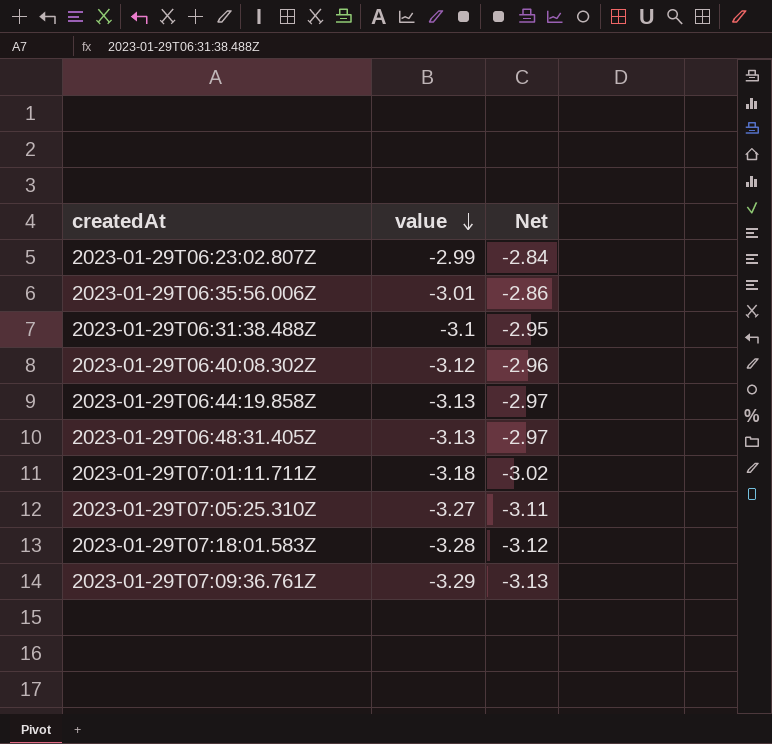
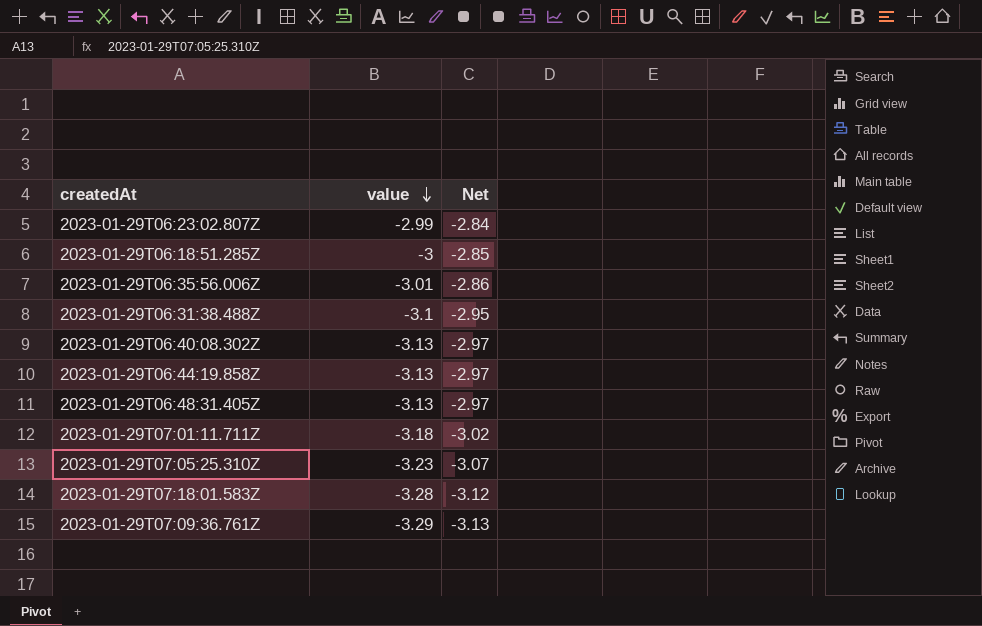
row 2023-01-29T06:18:51.285Z: none -> -3 | -2.85
2023-01-29T06:40:08.302Z | value: -3.12 -> -3.13
2023-01-29T06:40:08.302Z | Net: -2.96 -> -2.97
2023-01-29T07:05:25.310Z | value: -3.27 -> -3.23
2023-01-29T07:05:25.310Z | Net: -3.11 -> -3.07

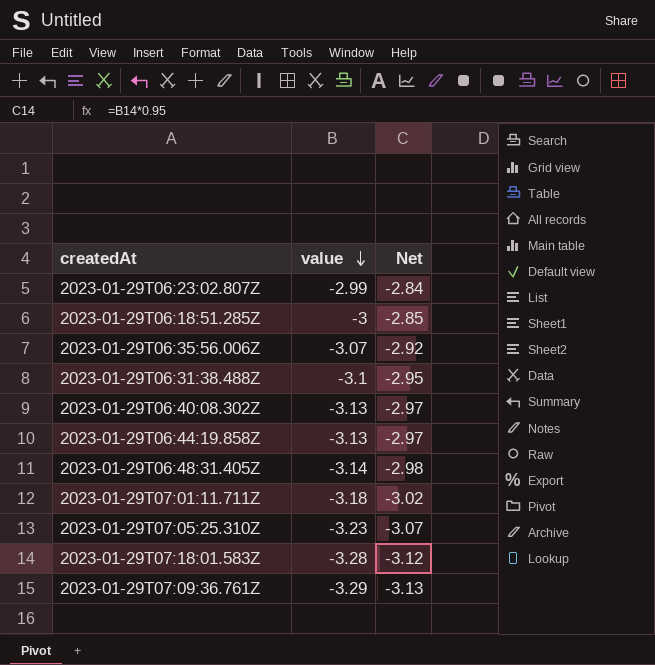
2023-01-29T06:35:56.006Z | value: -3.01 -> -3.07
2023-01-29T06:35:56.006Z | Net: -2.86 -> -2.92
2023-01-29T06:48:31.405Z | value: -3.13 -> -3.14
2023-01-29T06:48:31.405Z | Net: -2.97 -> -2.98

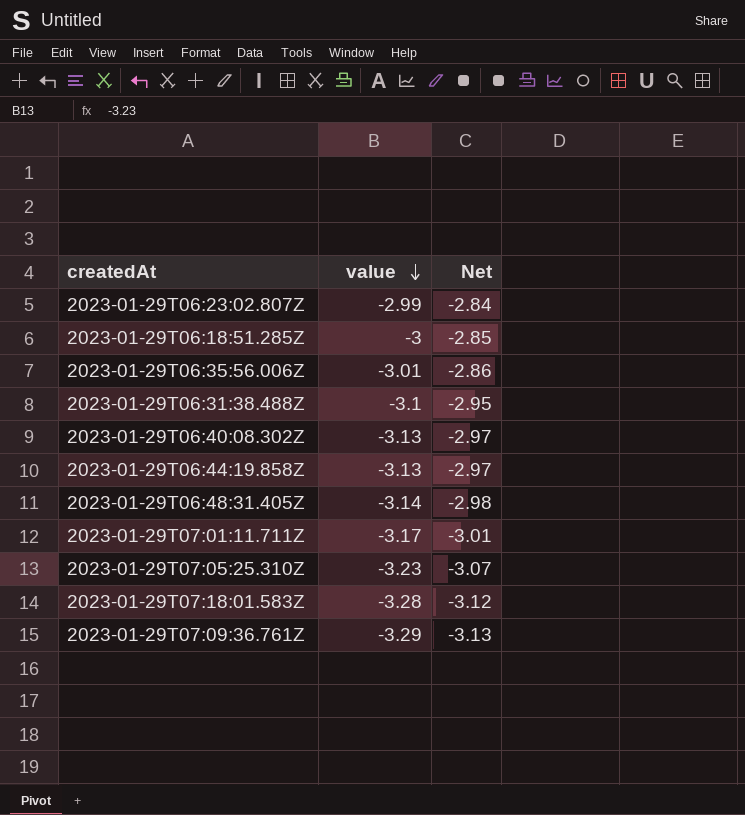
2023-01-29T06:35:56.006Z | value: -3.07 -> -3.01
2023-01-29T06:35:56.006Z | Net: -2.92 -> -2.86
2023-01-29T07:01:11.711Z | value: -3.18 -> -3.17
2023-01-29T07:01:11.711Z | Net: -3.02 -> -3.01

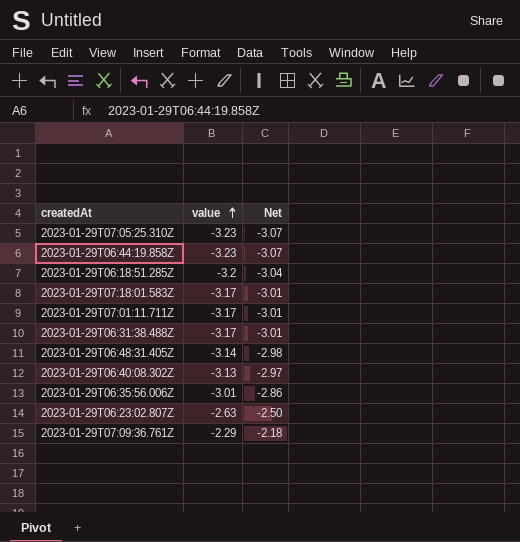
row order: value descending -> value ascending
2023-01-29T06:44:19.858Z | value: -3.13 -> -3.23
2023-01-29T06:44:19.858Z | Net: -2.97 -> -3.07
2023-01-29T06:18:51.285Z | value: -3 -> -3.2
2023-01-29T06:18:51.285Z | Net: -2.85 -> -3.04
2023-01-29T07:18:01.583Z | value: -3.28 -> -3.17
2023-01-29T07:18:01.583Z | Net: -3.12 -> -3.01
2023-01-29T06:31:38.488Z | value: -3.1 -> -3.17
2023-01-29T06:31:38.488Z | Net: -2.95 -> -3.01
2023-01-29T06:23:02.807Z | value: -2.99 -> -2.63
2023-01-29T06:23:02.807Z | Net: -2.84 -> -2.50
2023-01-29T07:09:36.761Z | value: -3.29 -> -2.29
2023-01-29T07:09:36.761Z | Net: -3.13 -> -2.18

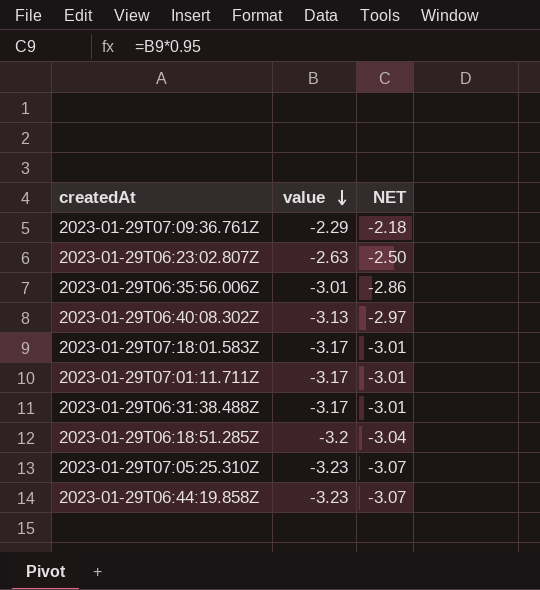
row order: value ascending -> value descending
column name: Net -> NET
row 2023-01-29T06:48:31.405Z: -3.14 | -2.98 -> none

